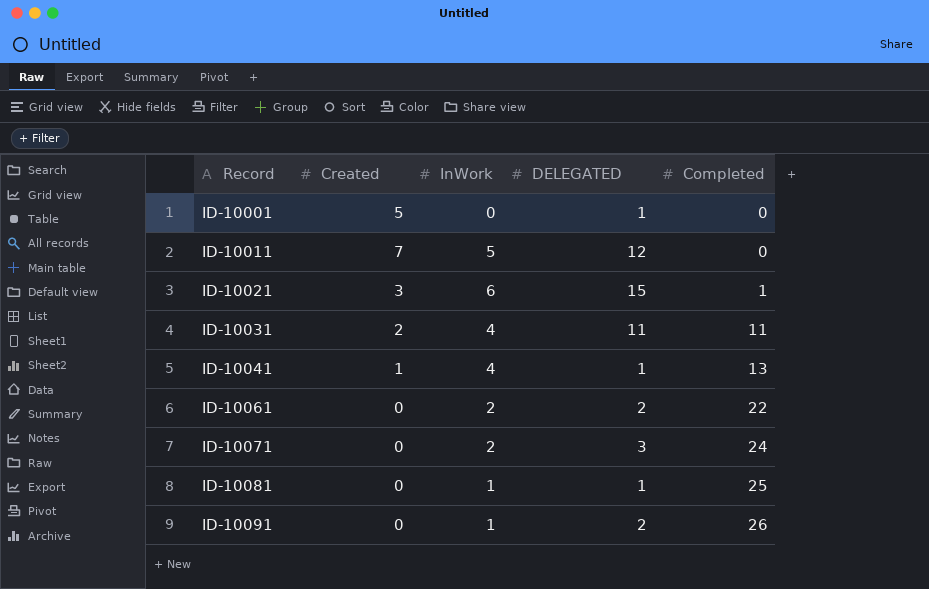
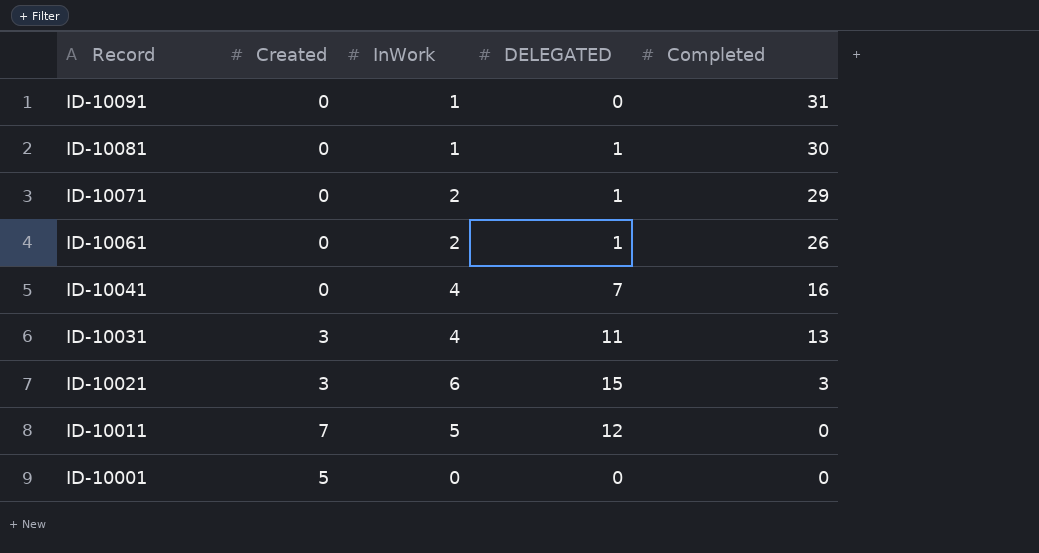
row order: Record ascending -> Record descending
ID-10091 | DELEGATED: 2 -> 0
ID-10091 | Completed: 26 -> 31
ID-10081 | Completed: 25 -> 30
ID-10071 | DELEGATED: 3 -> 1
ID-10071 | Completed: 24 -> 29
ID-10061 | DELEGATED: 2 -> 1
ID-10061 | Completed: 22 -> 26
ID-10041 | Created: 1 -> 0
ID-10041 | DELEGATED: 1 -> 7
ID-10041 | Completed: 13 -> 16
ID-10031 | Created: 2 -> 3
ID-10031 | Completed: 11 -> 13
ID-10021 | Completed: 1 -> 3
ID-10001 | DELEGATED: 1 -> 0

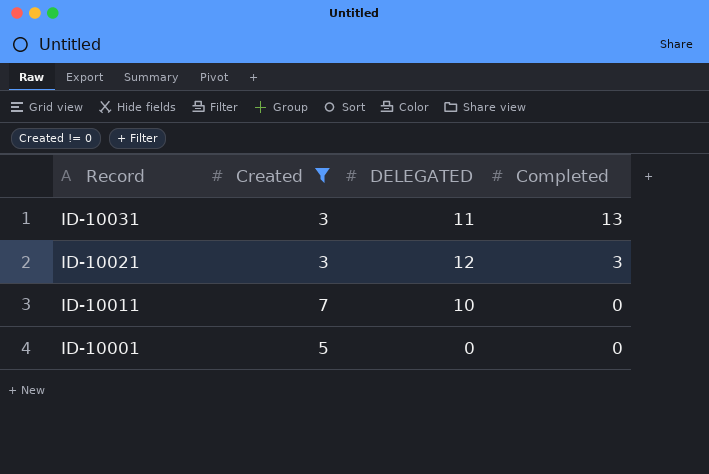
filter: none -> Created != 0
column InWork | position: 3 -> none
ID-10021 | DELEGATED: 15 -> 12
ID-10011 | DELEGATED: 12 -> 10

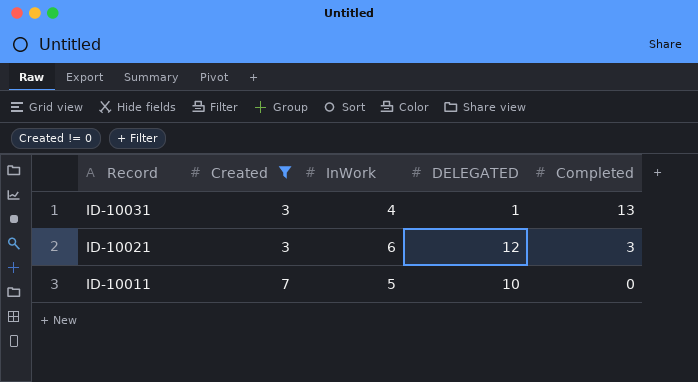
column InWork | position: none -> 3
row ID-10001: 5 | 0 | 0 -> none
ID-10031 | DELEGATED: 11 -> 1

